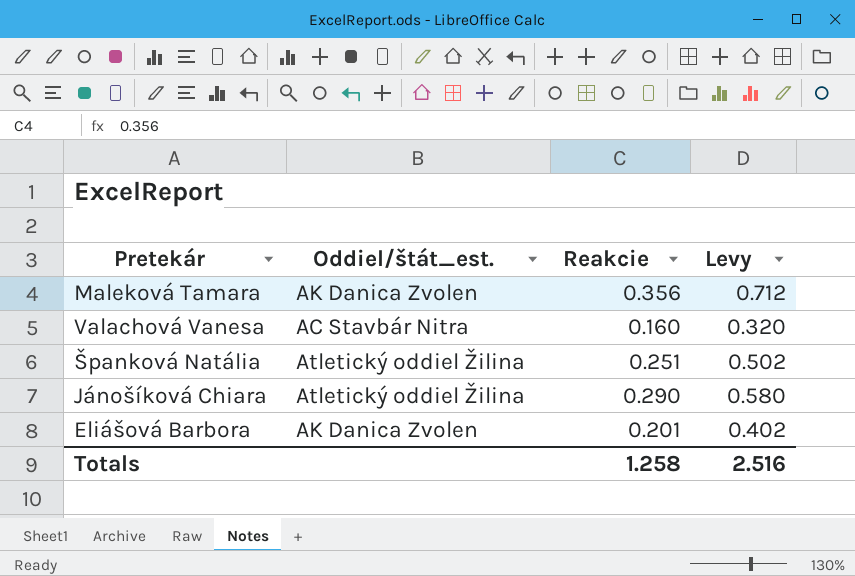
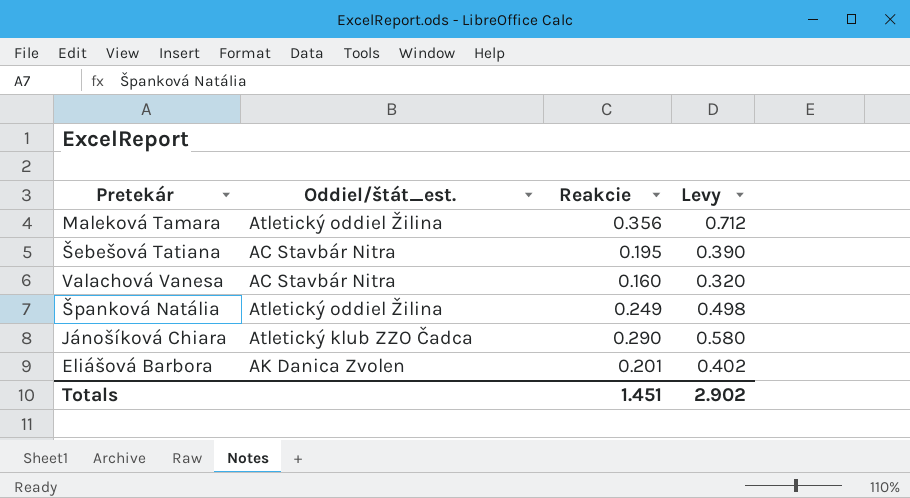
Maleková Tamara | Oddiel/štát_est.: AK Danica Zvolen -> Atletický oddiel Žilina
row Šebešová Tatiana: none -> AC Stavbár Nitra | 0.195 | 0.390
Španková Natália | Reakcie: 0.251 -> 0.249
Španková Natália | Levy: 0.502 -> 0.498
Jánošíková Chiara | Oddiel/štát_est.: Atletický oddiel Žilina -> Atletický klub ZZO Čadca
Totals | Reakcie: 1.258 -> 1.451
Totals | Levy: 2.516 -> 2.902

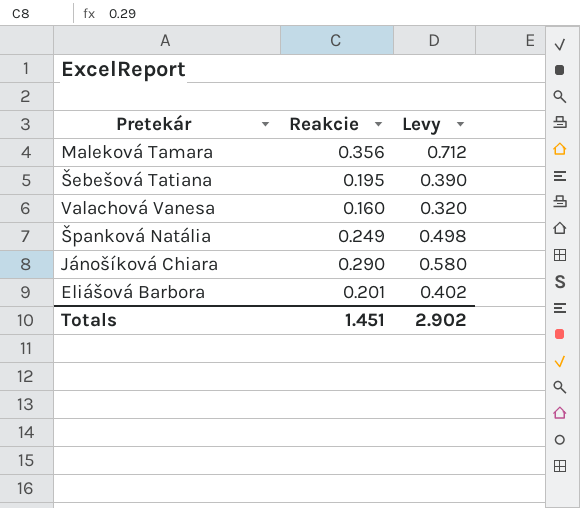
column Oddiel/štát_est. | position: 2 -> none

